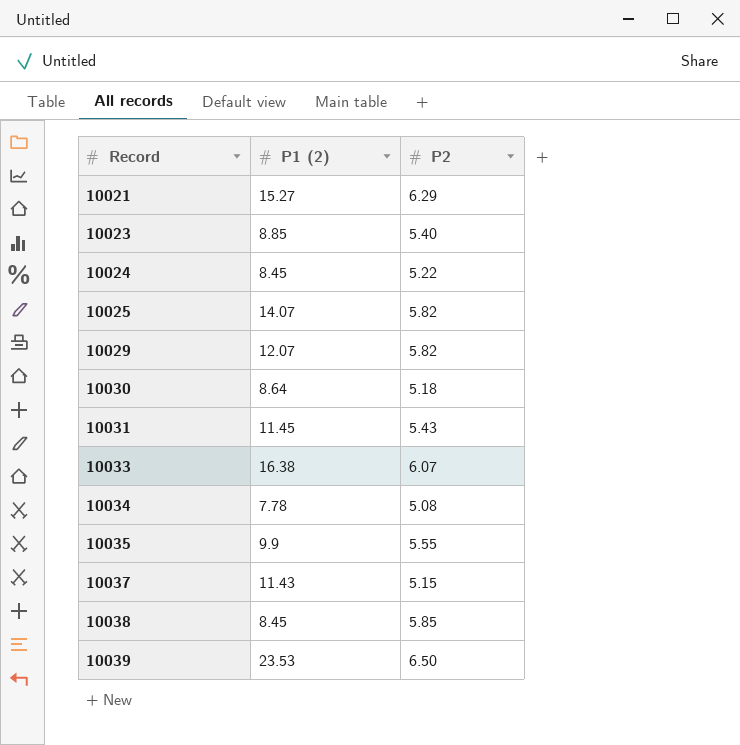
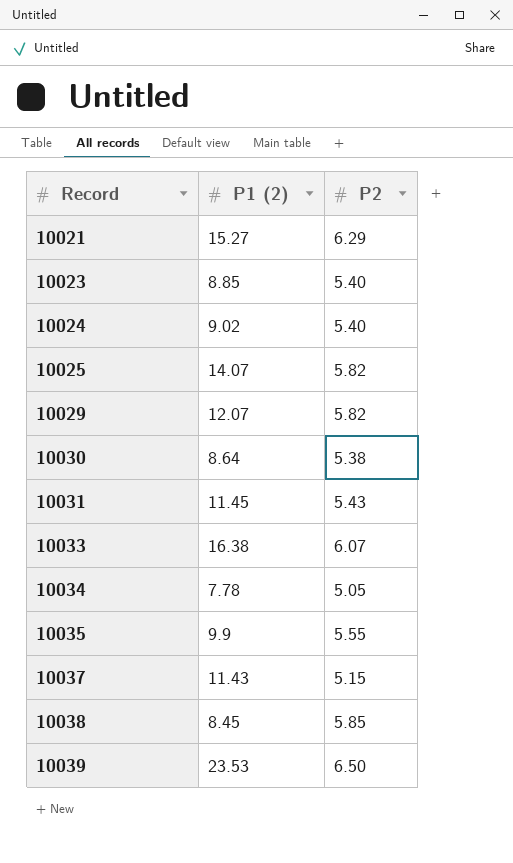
10024 | P1 (2): 8.45 -> 9.02
10024 | P2: 5.22 -> 5.40
10030 | P2: 5.18 -> 5.38
10034 | P2: 5.08 -> 5.05

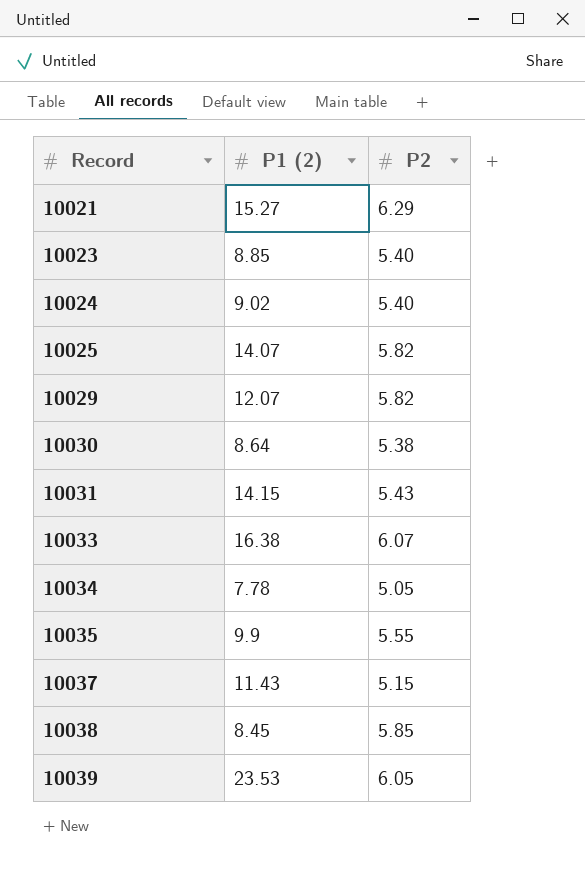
10031 | P1 (2): 11.45 -> 14.15
10039 | P2: 6.50 -> 6.05

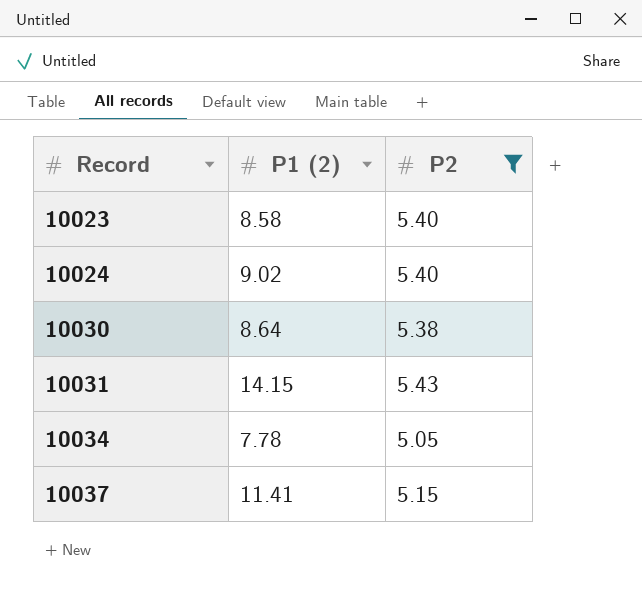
filter: none -> P2 <= 5.43
10023 | P1 (2): 8.85 -> 8.58
10037 | P1 (2): 11.43 -> 11.41

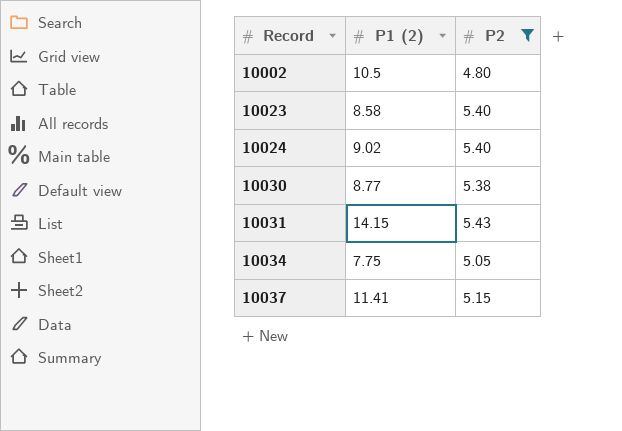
row 10002: none -> 10.5 | 4.80
10030 | P1 (2): 8.64 -> 8.77
10034 | P1 (2): 7.78 -> 7.75

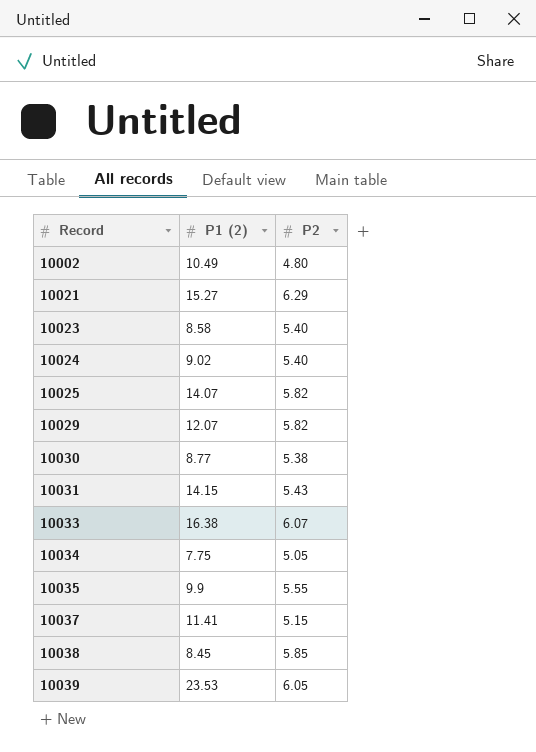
filter: P2 <= 5.43 -> none
10002 | P1 (2): 10.5 -> 10.49

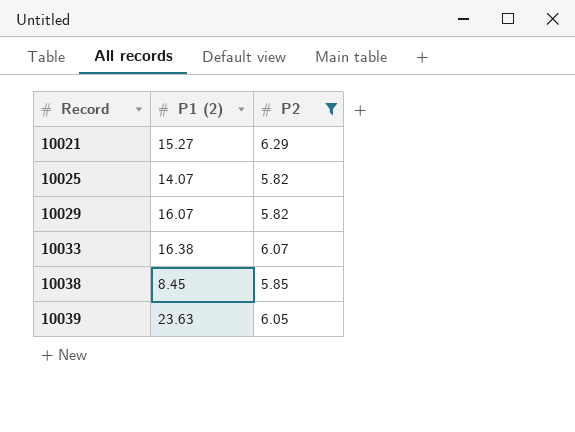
filter: none -> P2 >= 5.82
10029 | P1 (2): 12.07 -> 16.07
10039 | P1 (2): 23.53 -> 23.63

